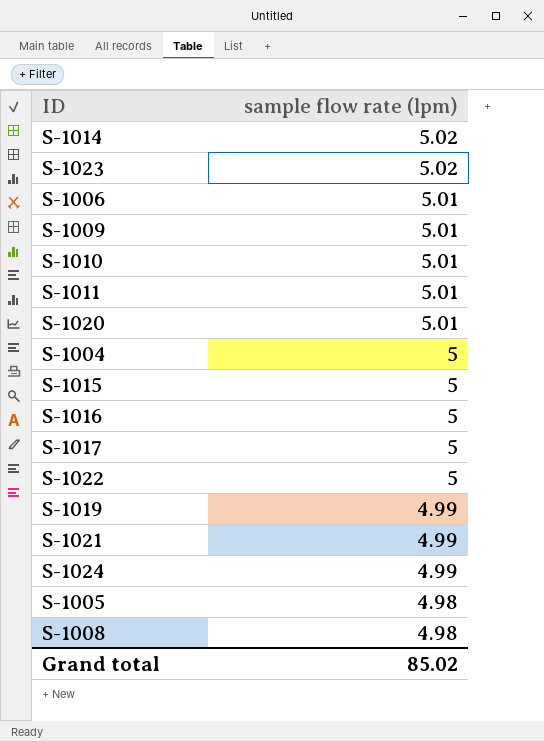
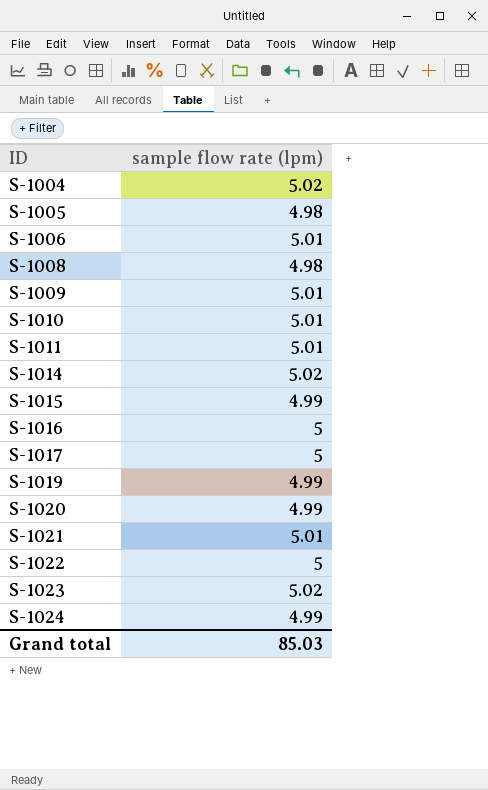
row order: sample flow rate (lpm) descending -> ID ascending
S-1004 | sample flow rate (lpm): 5 -> 5.02
S-1015 | sample flow rate (lpm): 5 -> 4.99
S-1020 | sample flow rate (lpm): 5.01 -> 4.99
S-1021 | sample flow rate (lpm): 4.99 -> 5.01
Grand total | sample flow rate (lpm): 85.02 -> 85.03

